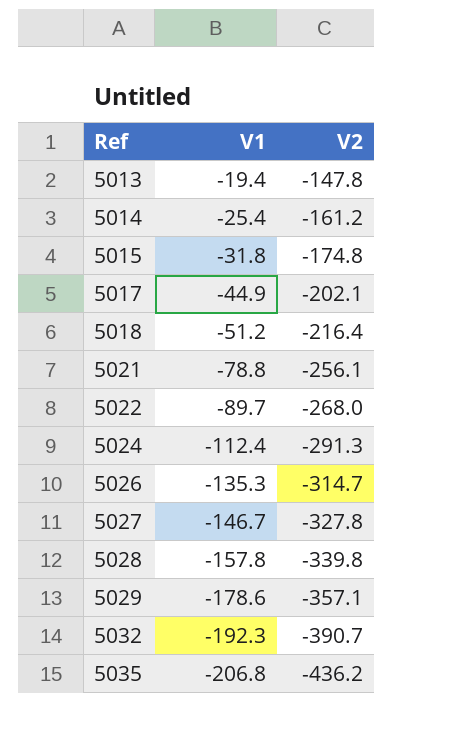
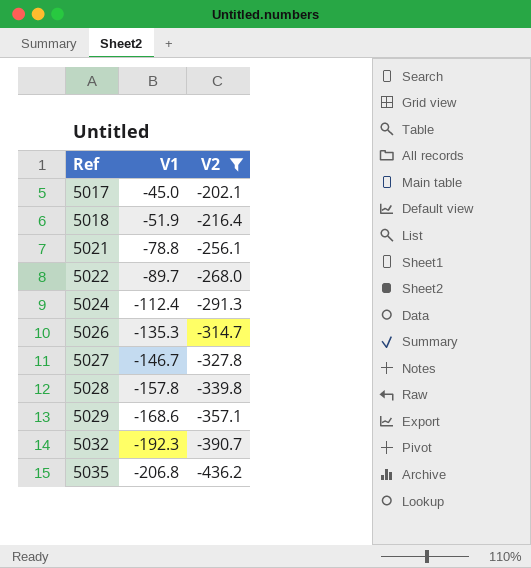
filter: none -> V2 <= -202.1
5017 | V1: -44.9 -> -45.0
5018 | V1: -51.2 -> -51.9
5029 | V1: -178.6 -> -168.6

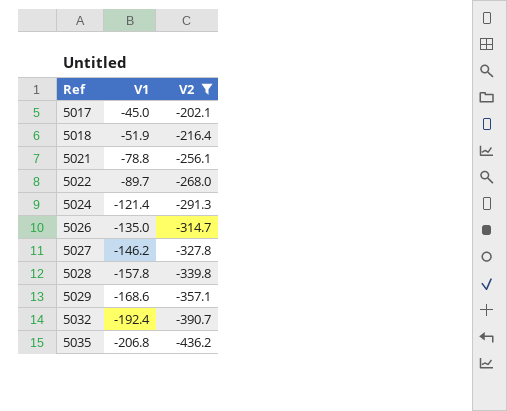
5024 | V1: -112.4 -> -121.4
5026 | V1: -135.3 -> -135.0
5027 | V1: -146.7 -> -146.2
5032 | V1: -192.3 -> -192.4

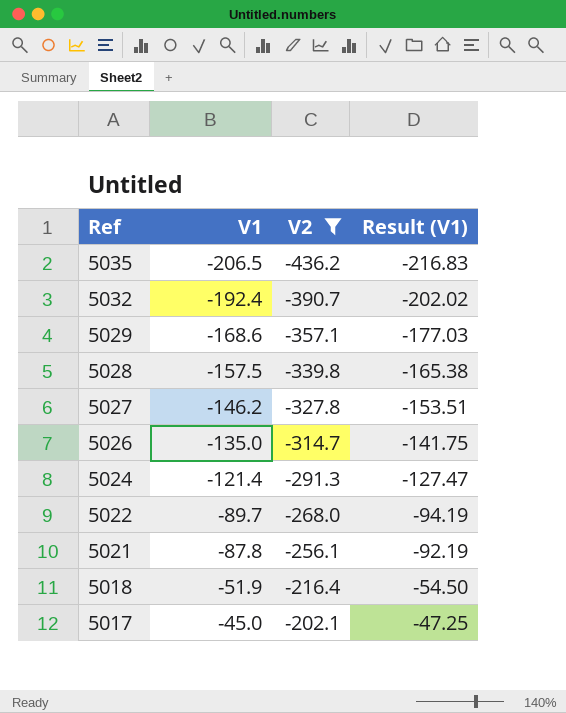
row order: Ref ascending -> Ref descending
column Result (V1) | formula: none -> [V1] * 1.05
5035 | V1: -206.8 -> -206.5
5028 | V1: -157.8 -> -157.5
5021 | V1: -78.8 -> -87.8

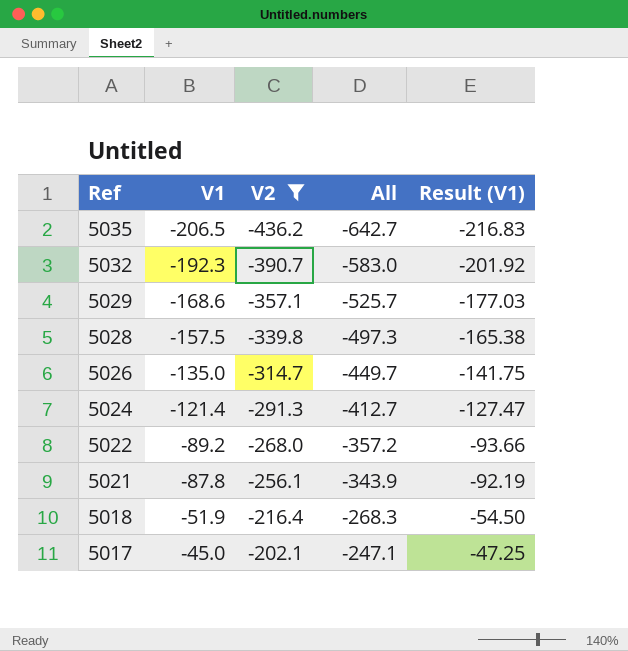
column All | formula: none -> [V1] + [V2]
row 5027: -146.2 | -327.8 | -153.51 -> none
5032 | V1: -192.4 -> -192.3
5032 | Result (V1): -202.02 -> -201.92
5022 | V1: -89.7 -> -89.2
5022 | Result (V1): -94.19 -> -93.66

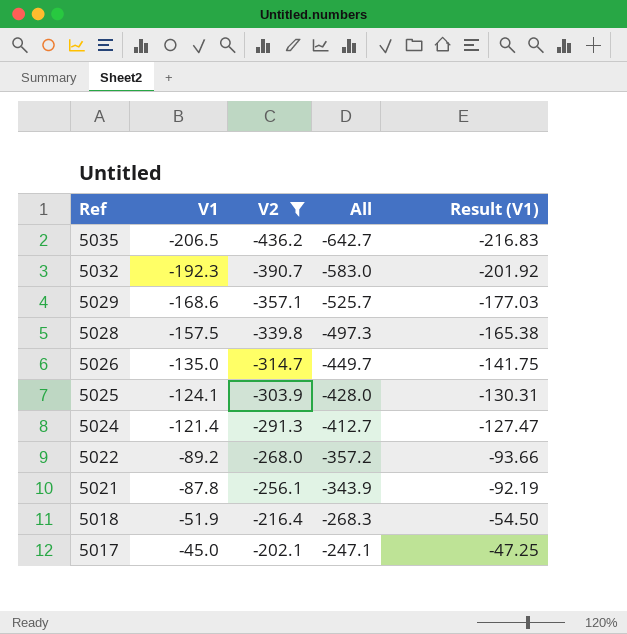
row 5025: none -> -124.1 | -303.9 | -428.0 | -130.31

